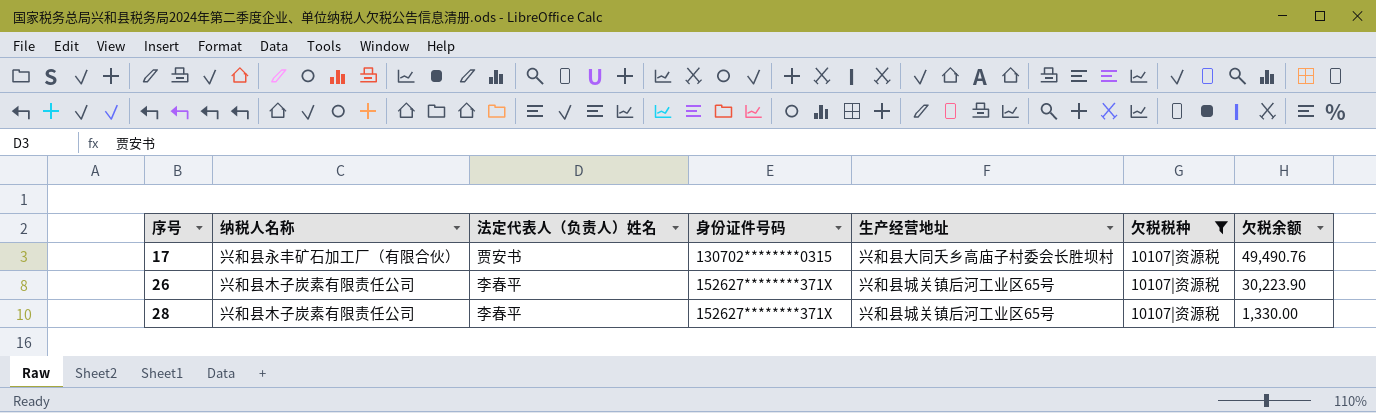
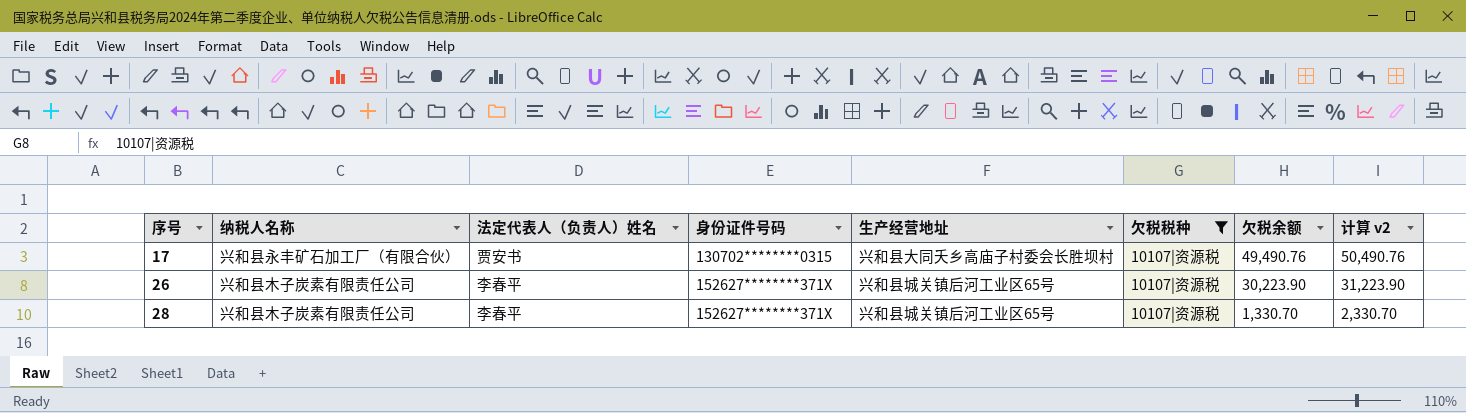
column 计算 v2 | formula: none -> [欠税余额] + 1000
28 | 欠税余额: 1,330.00 -> 1,330.70

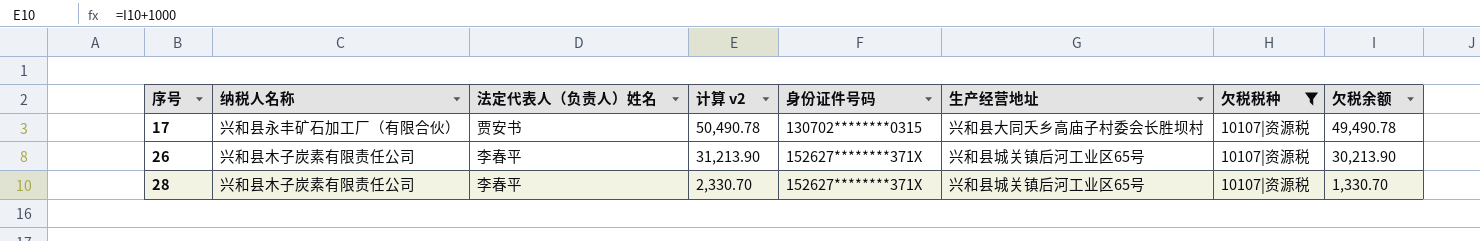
column 计算 v2 | position: 8 -> 4
17 | 计算 v2: 50,490.76 -> 50,490.78
17 | 欠税余额: 49,490.76 -> 49,490.78
26 | 计算 v2: 31,223.90 -> 31,213.90
26 | 欠税余额: 30,223.90 -> 30,213.90

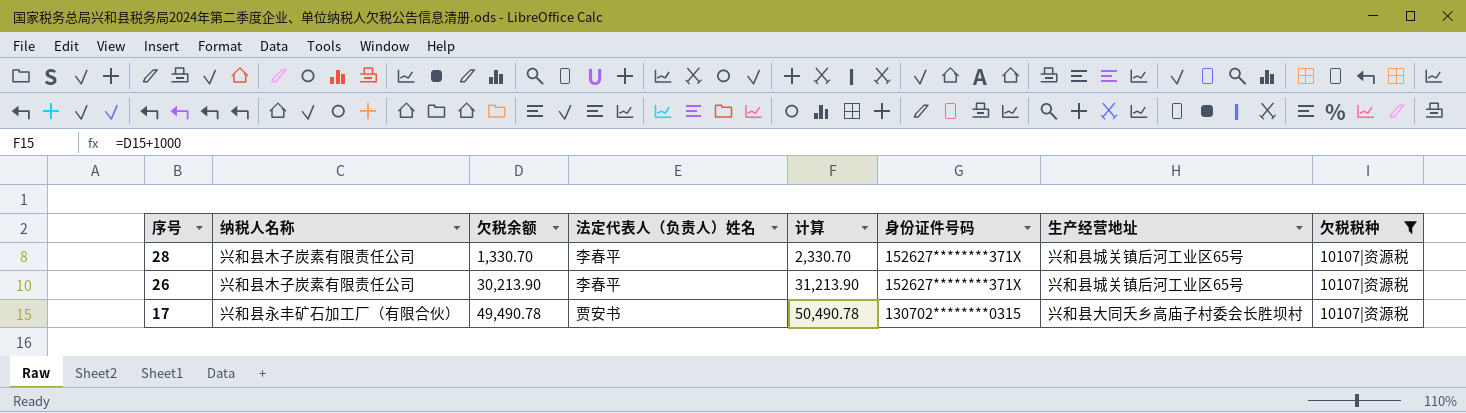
row order: 序号 ascending -> 序号 descending
column 欠税余额 | position: 8 -> 3
column name: 计算 v2 -> 计算

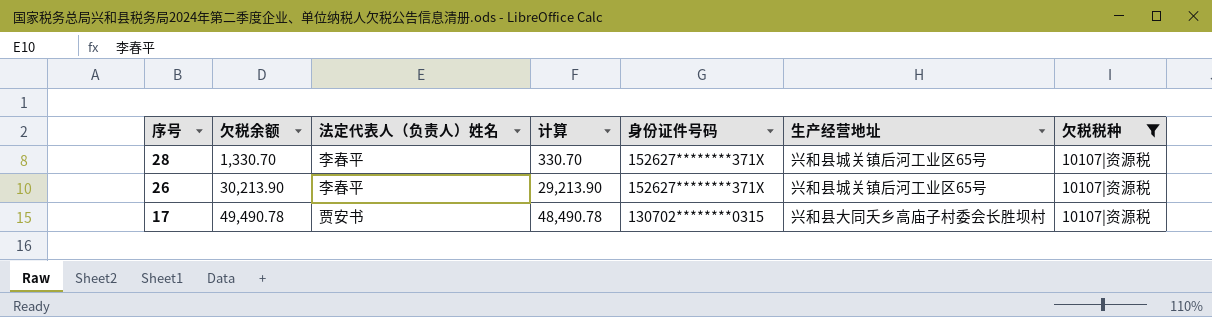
column 纳税人名称 | position: 2 -> none
column 计算 | formula: [欠税余额] + 1000 -> [欠税余额] - 1000

